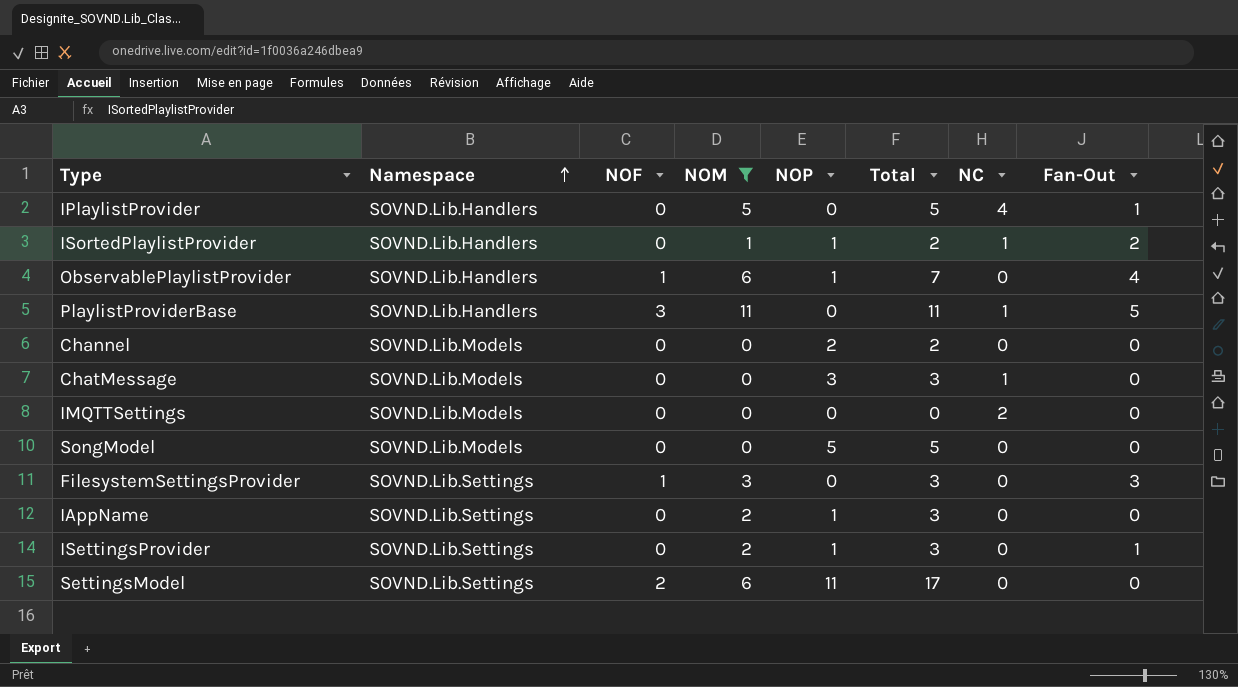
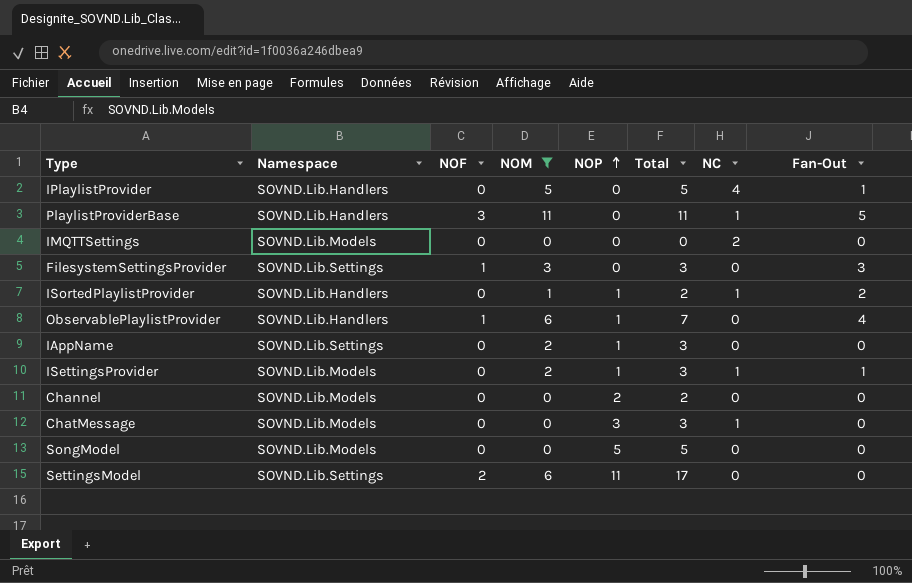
row order: Namespace ascending -> NOP ascending
ISettingsProvider | Namespace: SOVND.Lib.Settings -> SOVND.Lib.Models
ISettingsProvider | NC: 0 -> 1

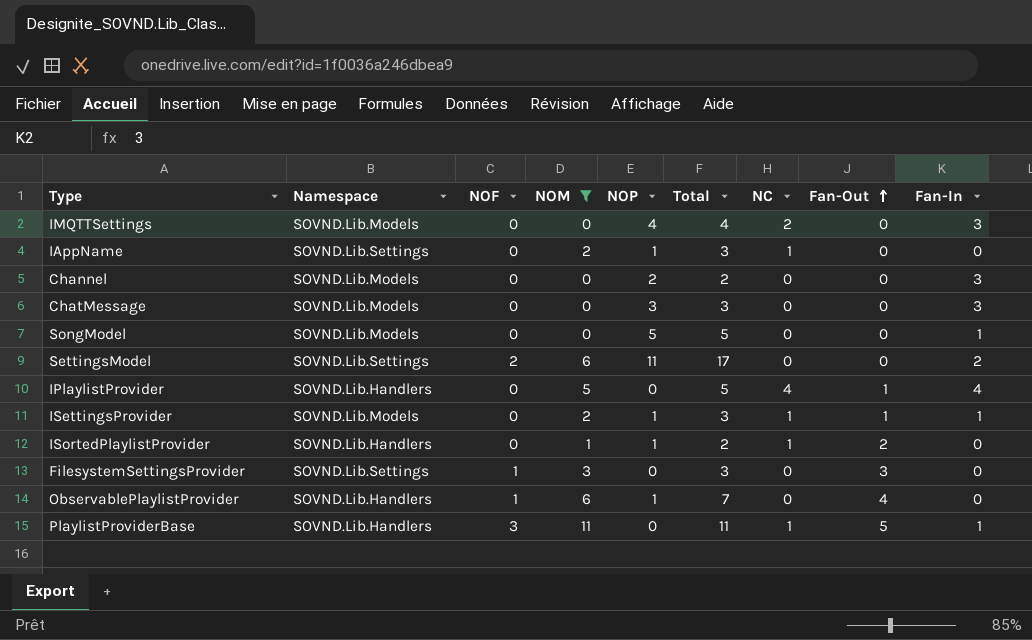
row order: NOP ascending -> Fan-Out ascending
column Fan-In | position: none -> 9
IMQTTSettings | NOP: 0 -> 4
IMQTTSettings | Total: 0 -> 4
IAppName | NC: 0 -> 1
ChatMessage | NC: 1 -> 0

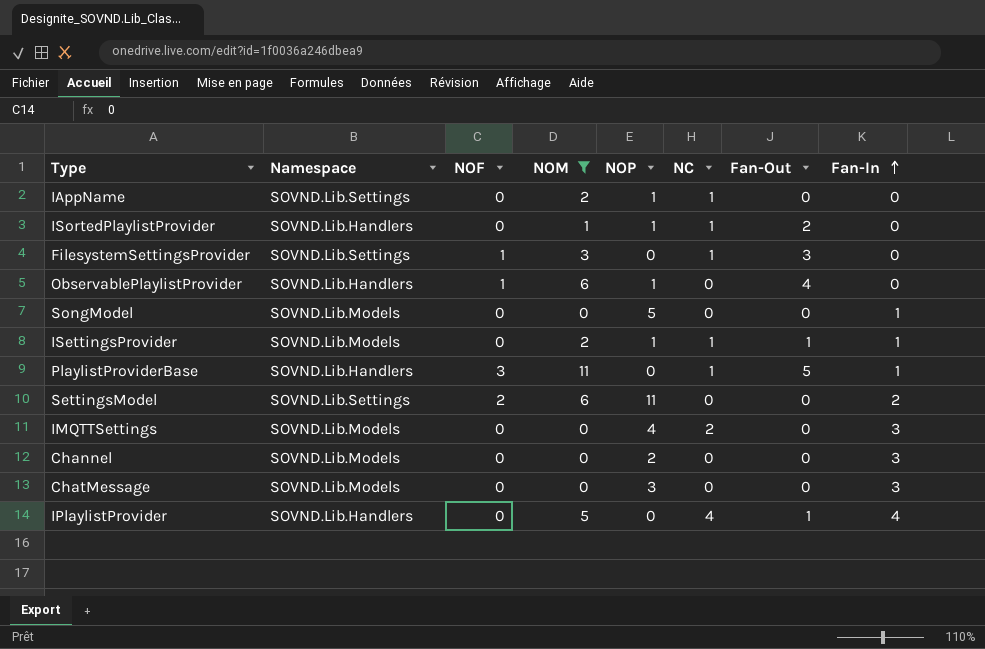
row order: Fan-Out ascending -> Fan-In ascending
column Total | formula: [NOM] + [NOP] -> none
FilesystemSettingsProvider | NC: 0 -> 1

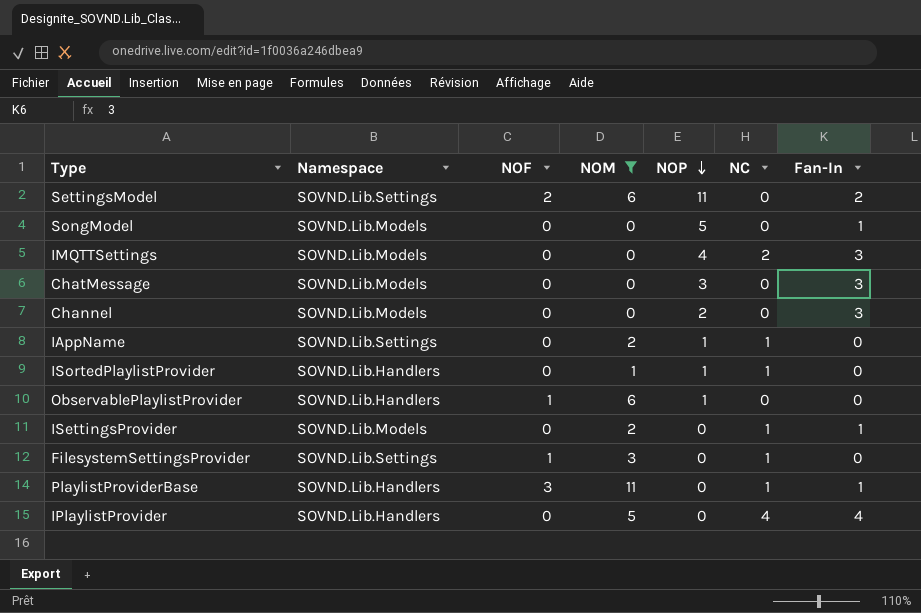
row order: Fan-In ascending -> NOP descending
column Fan-Out | position: 7 -> none
ISettingsProvider | NOP: 1 -> 0

